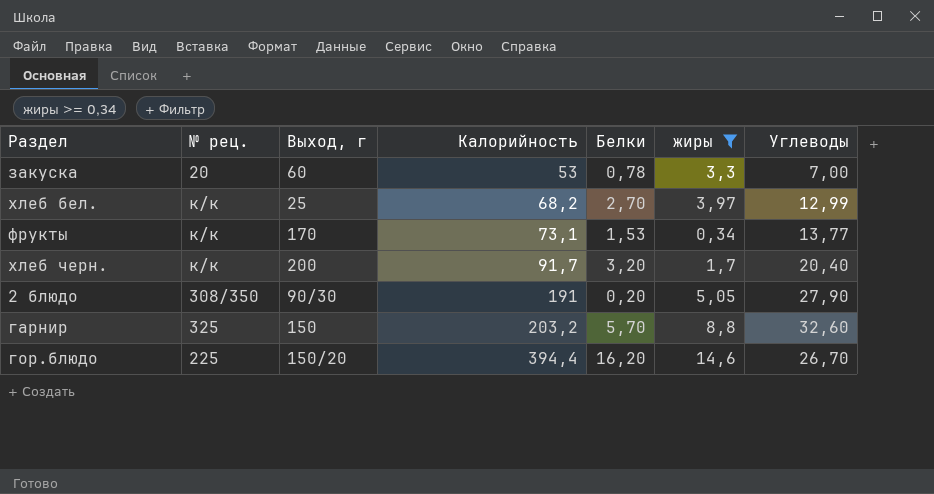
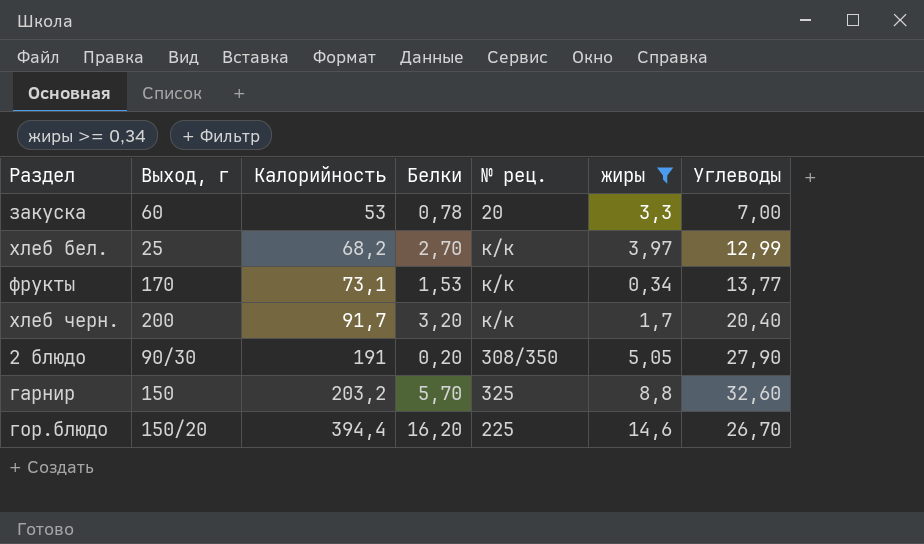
column № рец. | position: 2 -> 5

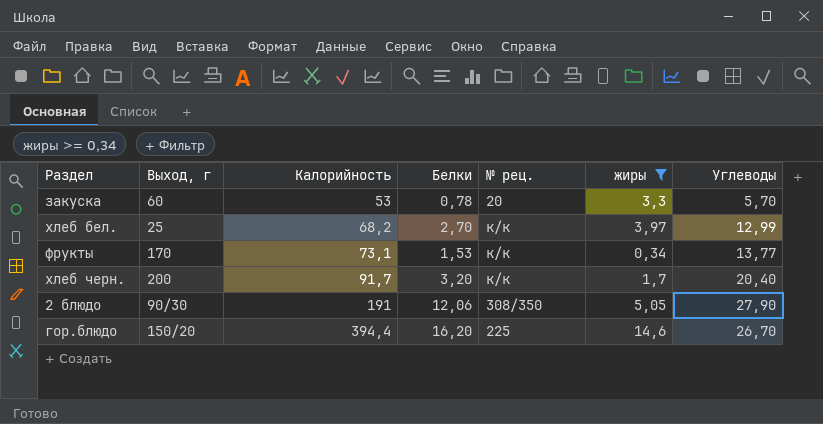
row гарнир: 150 | 203,2 | 5,70 | 325 | 8,8 | 32,60 -> none
закуска | Углеводы: 7,00 -> 5,70
2 блюдо | Белки: 0,20 -> 12,06

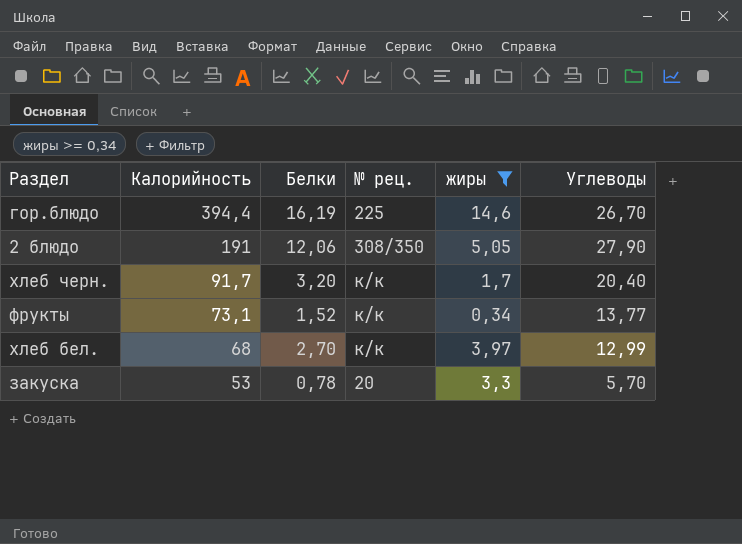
row order: Калорийность ascending -> Калорийность descending
column Выход, г | position: 2 -> none
гор.блюдо | Белки: 16,20 -> 16,19
фрукты | Белки: 1,53 -> 1,52
хлеб бел. | Калорийность: 68,2 -> 68

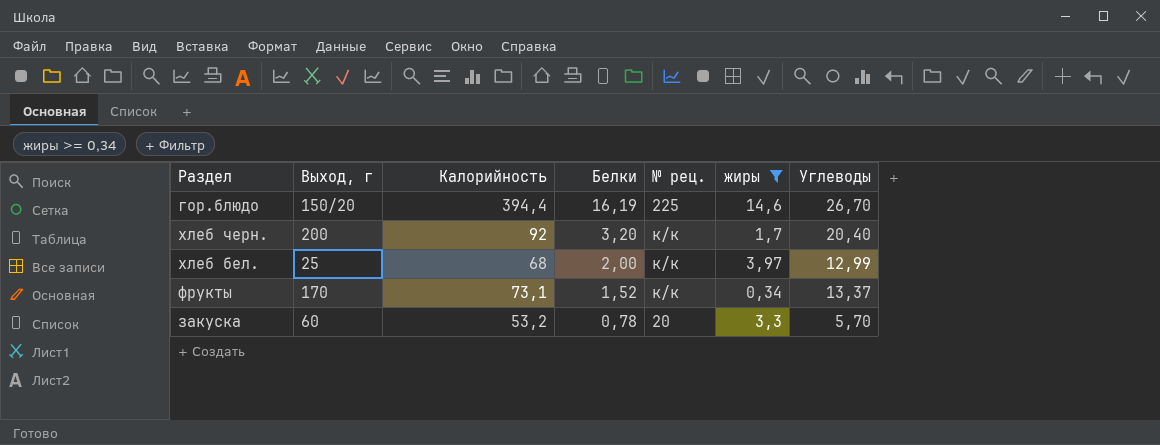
row order: Калорийность descending -> Белки descending
column Выход, г | position: none -> 2
row 2 блюдо: 191 | 12,06 | 308/350 | 5,05 | 27,90 -> none
хлеб черн. | Калорийность: 91,7 -> 92
хлеб бел. | Белки: 2,70 -> 2,00
фрукты | Углеводы: 13,77 -> 13,37
закуска | Калорийность: 53 -> 53,2

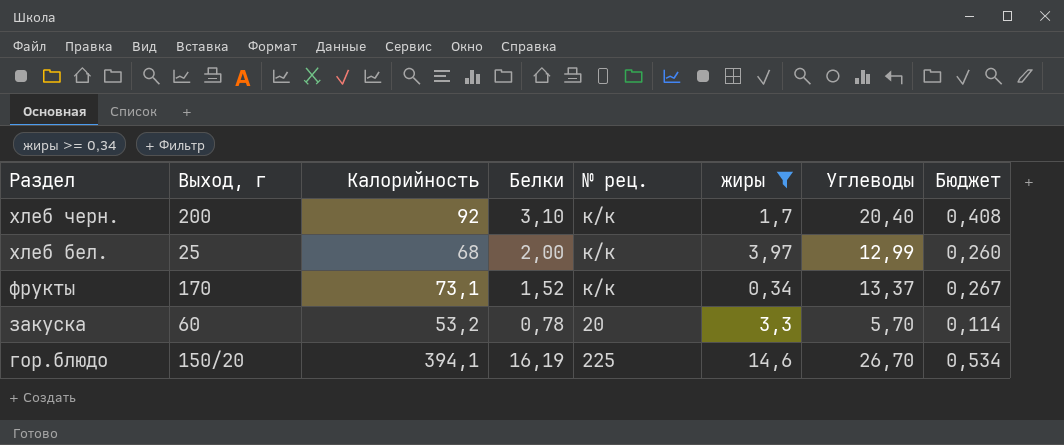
row order: Белки descending -> Раздел descending
column Бюджет | formula: none -> [Углеводы] * 0,02
хлеб черн. | Белки: 3,20 -> 3,10
гор.блюдо | Калорийность: 394,4 -> 394,1

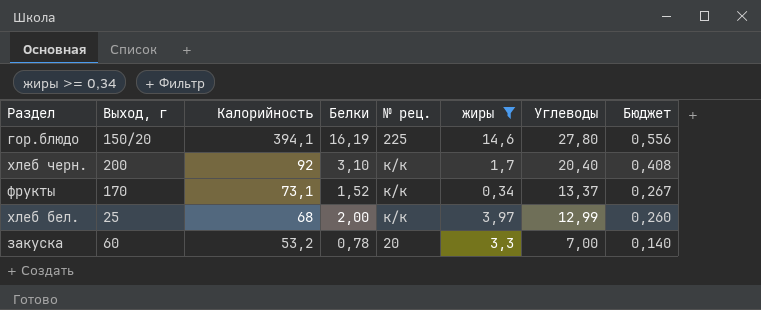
row order: Раздел descending -> Калорийность descending
гор.блюдо | Углеводы: 26,70 -> 27,80
гор.блюдо | Бюджет: 0,534 -> 0,556
закуска | Углеводы: 5,70 -> 7,00
закуска | Бюджет: 0,114 -> 0,140

